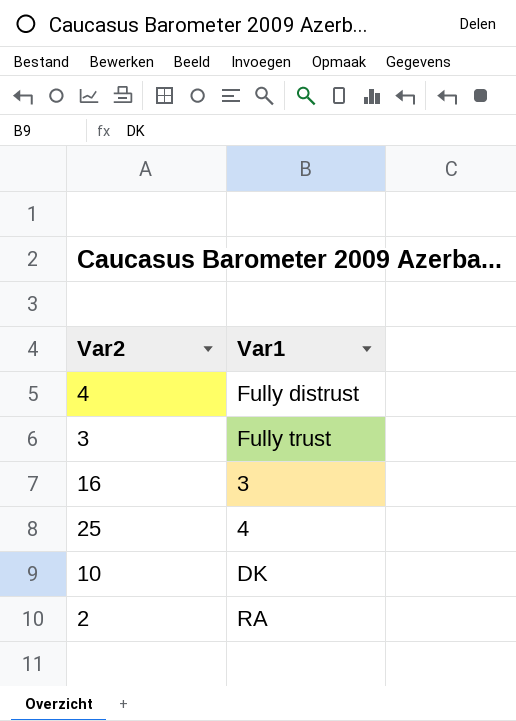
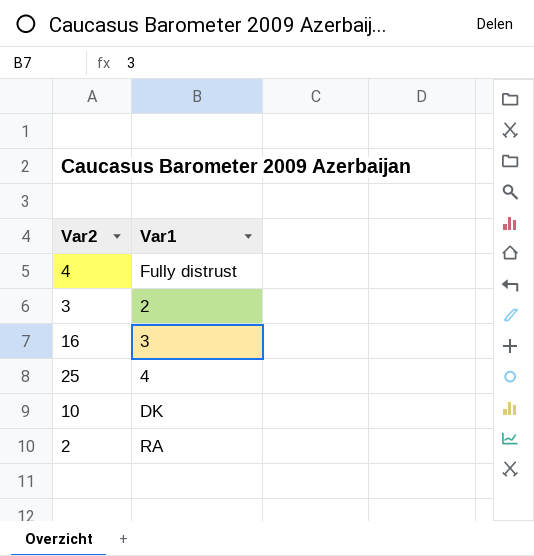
3 | Var1: Fully trust -> 2

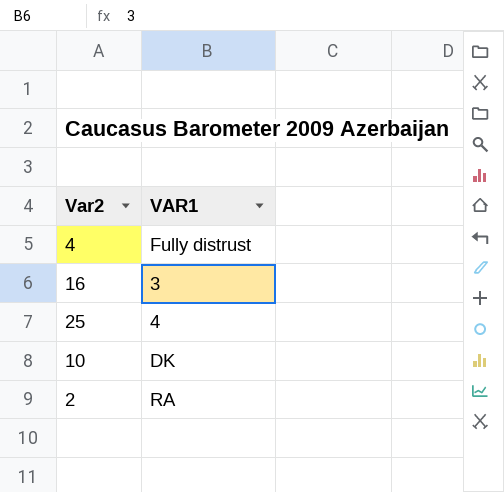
column name: Var1 -> VAR1
row 3: 2 -> none

